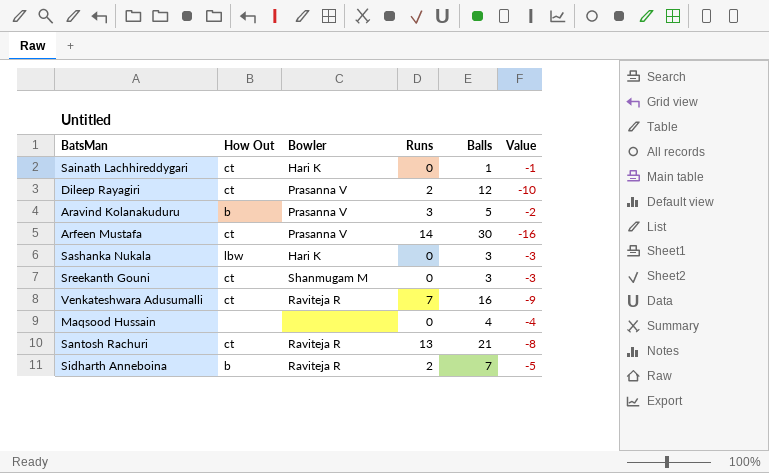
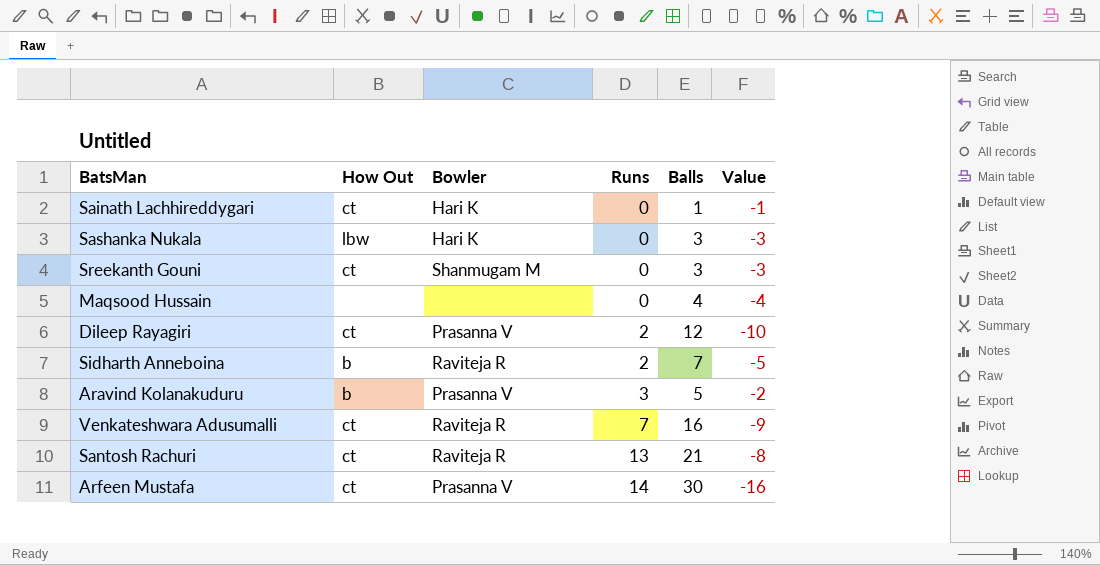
row order: none -> Runs ascending

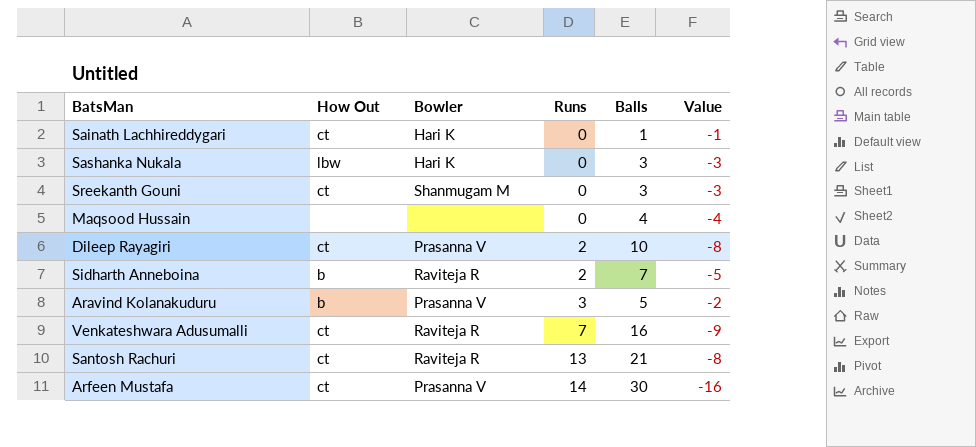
Dileep Rayagiri | Balls: 12 -> 10
Dileep Rayagiri | Value: -10 -> -8

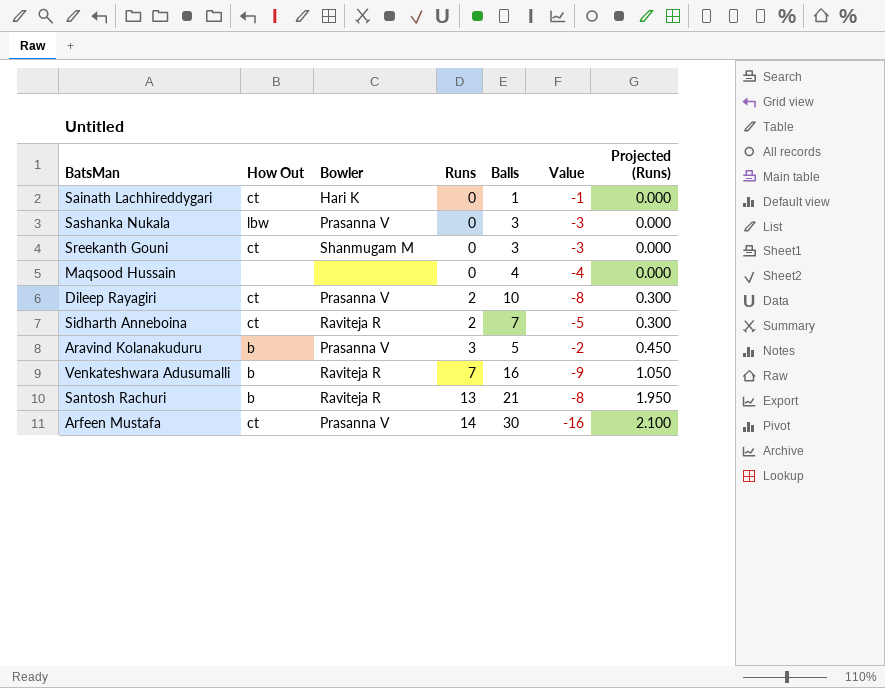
column Projected (Runs) | formula: none -> [Runs] * 0.15
Sashanka Nukala | Bowler: Hari K -> Prasanna V
Sidharth Anneboina | How Out: b -> ct
Venkateshwara Adusumalli | How Out: ct -> b
Santosh Rachuri | How Out: ct -> b

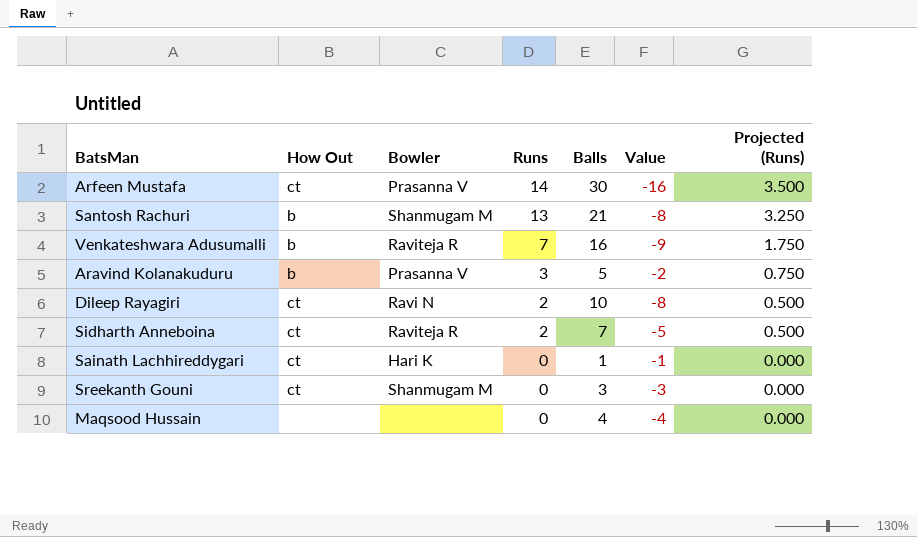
row order: Runs ascending -> Runs descending
column Projected (Runs) | formula: [Runs] * 0.15 -> [Runs] * 0.25
row Sashanka Nukala: lbw | Prasanna V | 0 | 3 | -3 | 0.000 -> none
Santosh Rachuri | Bowler: Raviteja R -> Shanmugam M
Dileep Rayagiri | Bowler: Prasanna V -> Ravi N

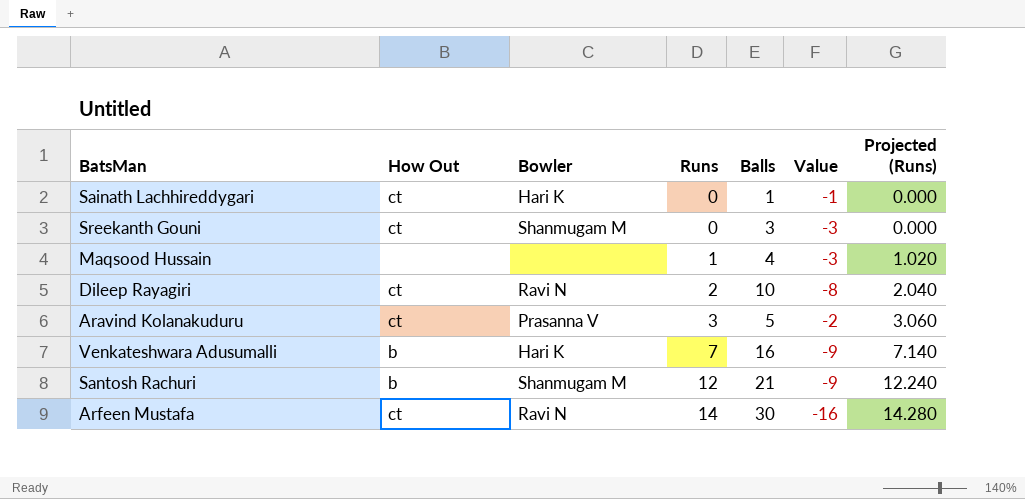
row order: Runs descending -> Runs ascending
column Projected (Runs) | formula: [Runs] * 0.25 -> [Runs] * 1.02
row Sidharth Anneboina: ct | Raviteja R | 2 | 7 | -5 | 0.500 -> none
Maqsood Hussain | Runs: 0 -> 1
Maqsood Hussain | Value: -4 -> -3
Aravind Kolanakuduru | How Out: b -> ct
Venkateshwara Adusumalli | Bowler: Raviteja R -> Hari K
Santosh Rachuri | Runs: 13 -> 12
Santosh Rachuri | Value: -8 -> -9
Arfeen Mustafa | Bowler: Prasanna V -> Ravi N

